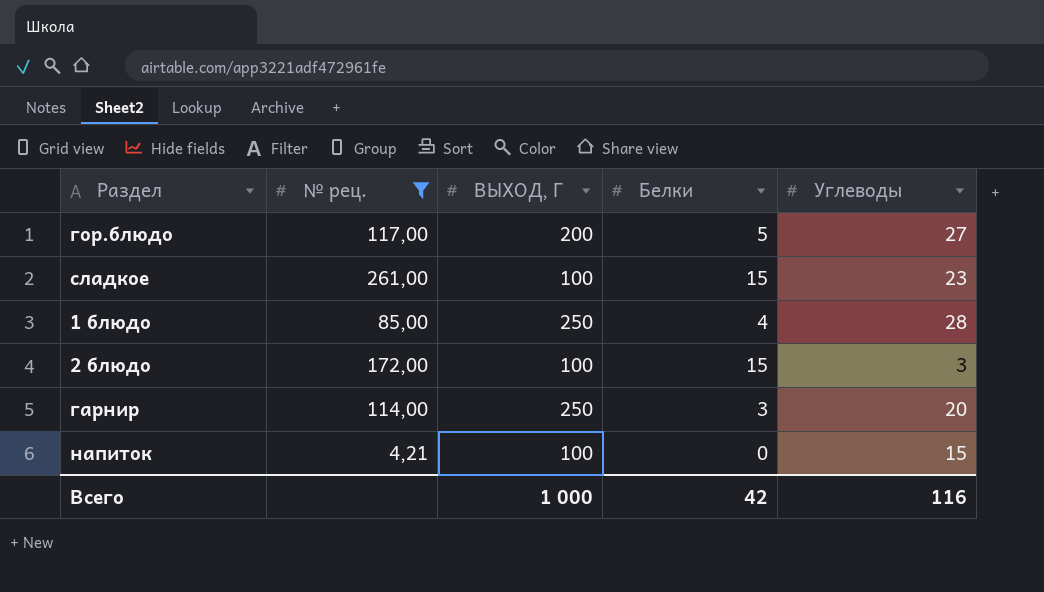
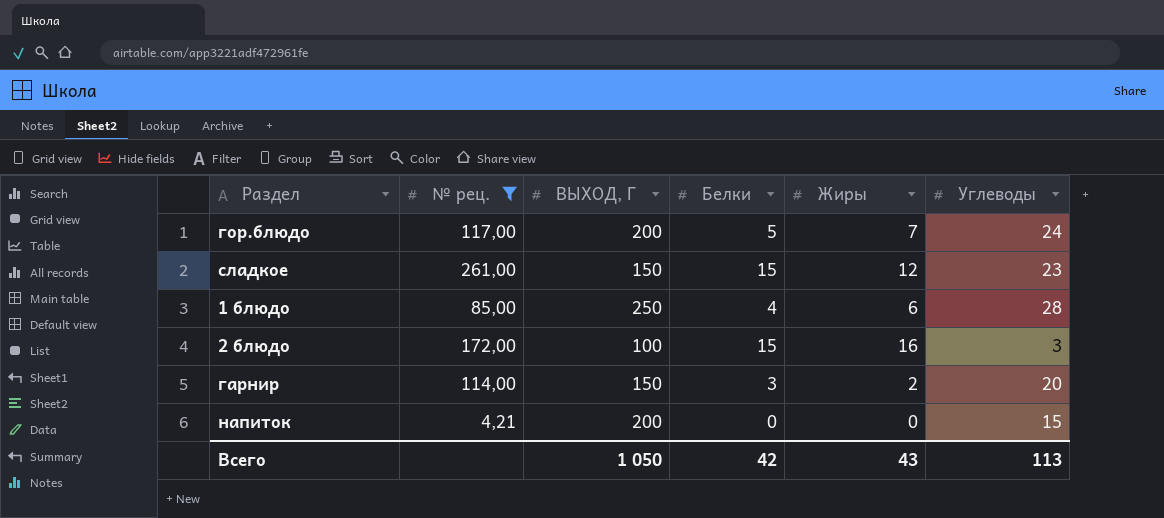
column Жиры | position: none -> 5
гор.блюдо | Углеводы: 27 -> 24
сладкое | ВЫХОД, Г: 100 -> 150
гарнир | ВЫХОД, Г: 250 -> 150
напиток | ВЫХОД, Г: 100 -> 200
Всего | ВЫХОД, Г: 1 000 -> 1 050
Всего | Углеводы: 116 -> 113

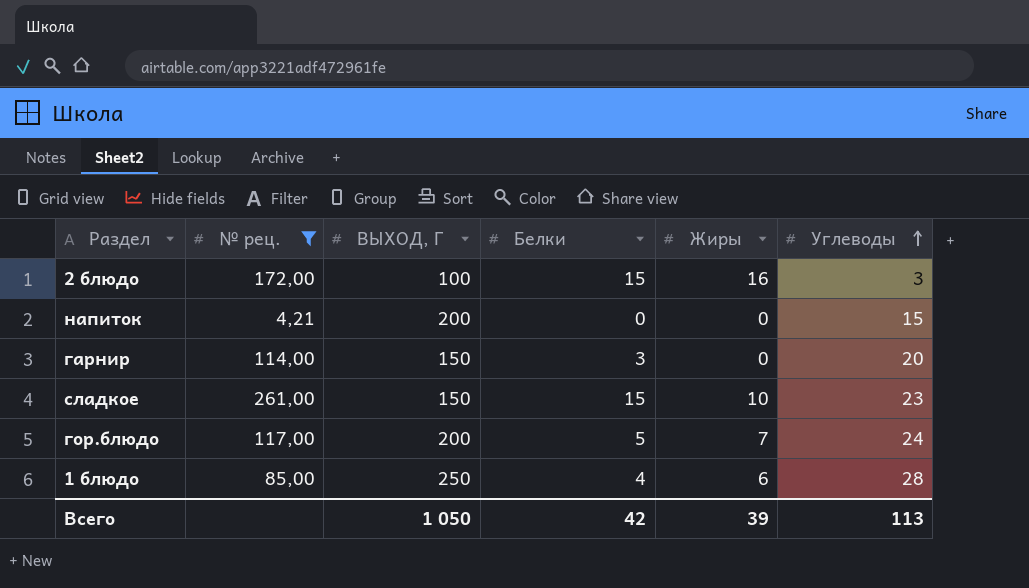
row order: none -> Углеводы ascending
гарнир | Жиры: 2 -> 0
сладкое | Жиры: 12 -> 10
Всего | Жиры: 43 -> 39

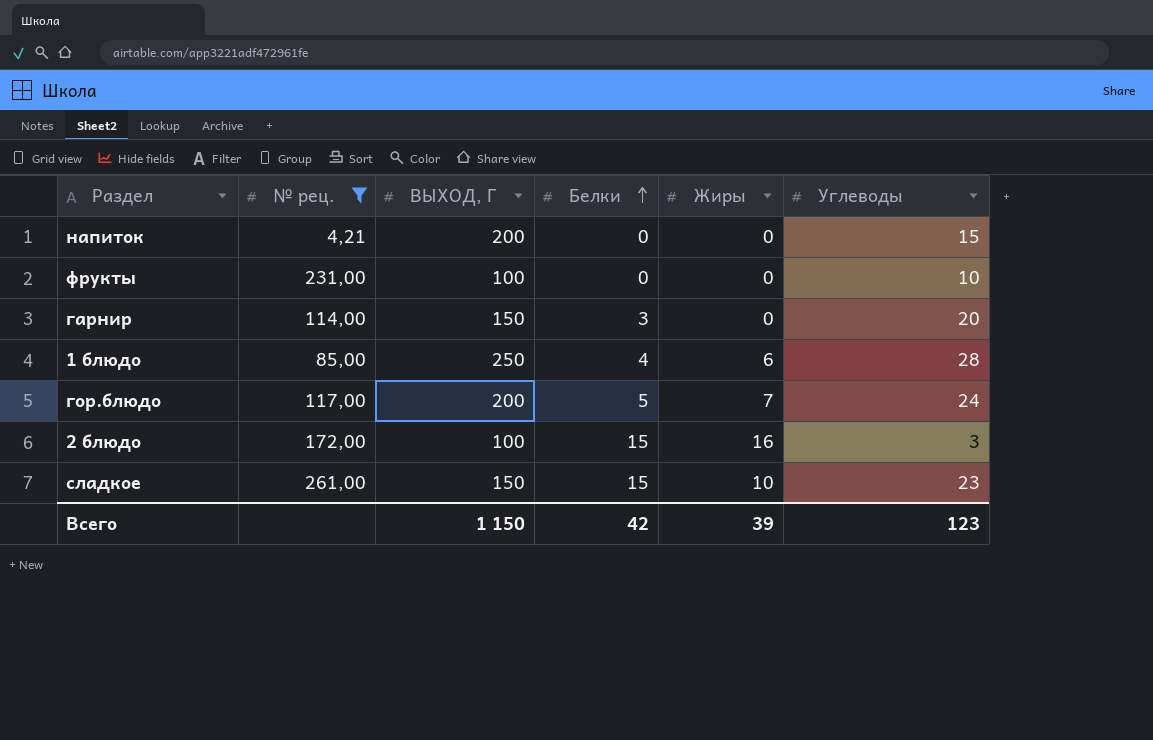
row order: Углеводы ascending -> Белки ascending
row фрукты: none -> 231,00 | 100 | 0 | 0 | 10
Всего | ВЫХОД, Г: 1 050 -> 1 150
Всего | Углеводы: 113 -> 123

